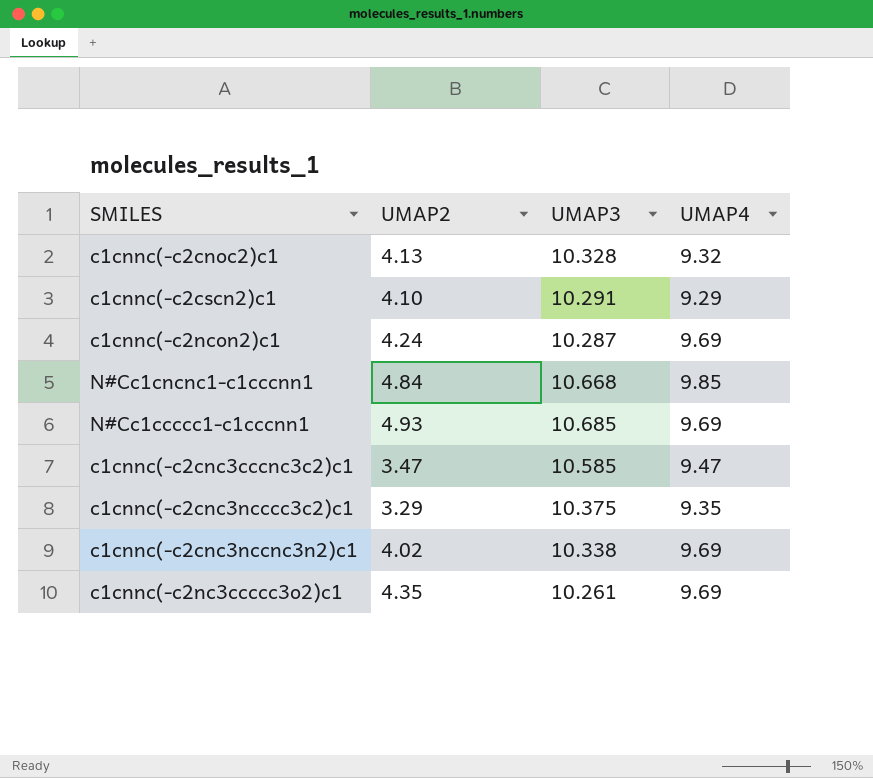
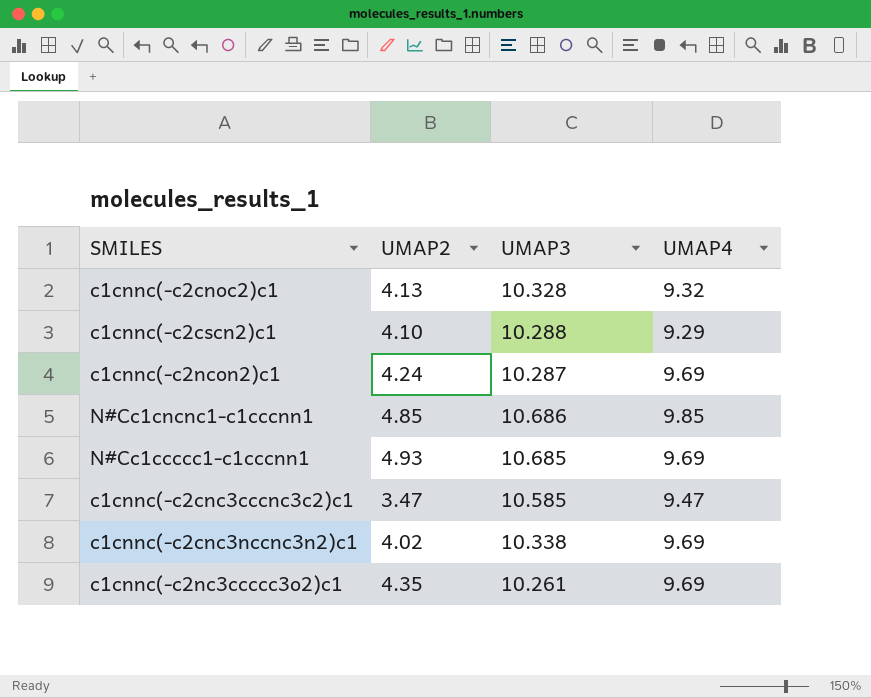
row c1cnnc(-c2cnc3ncccc3c2)c1: 3.29 | 10.375 | 9.35 -> none
c1cnnc(-c2cscn2)c1 | UMAP3: 10.291 -> 10.288
N#Cc1cncnc1-c1cccnn1 | UMAP2: 4.84 -> 4.85
N#Cc1cncnc1-c1cccnn1 | UMAP3: 10.668 -> 10.686

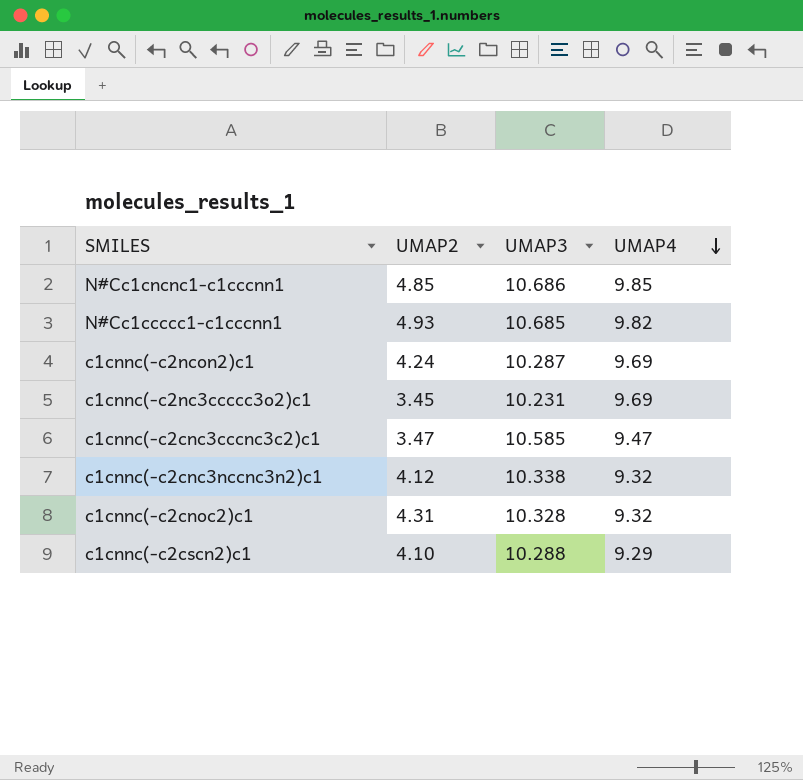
row order: none -> UMAP4 descending
N#Cc1ccccc1-c1cccnn1 | UMAP4: 9.69 -> 9.82
c1cnnc(-c2nc3ccccc3o2)c1 | UMAP2: 4.35 -> 3.45
c1cnnc(-c2nc3ccccc3o2)c1 | UMAP3: 10.261 -> 10.231
c1cnnc(-c2cnc3nccnc3n2)c1 | UMAP2: 4.02 -> 4.12
c1cnnc(-c2cnc3nccnc3n2)c1 | UMAP4: 9.69 -> 9.32
c1cnnc(-c2cnoc2)c1 | UMAP2: 4.13 -> 4.31

